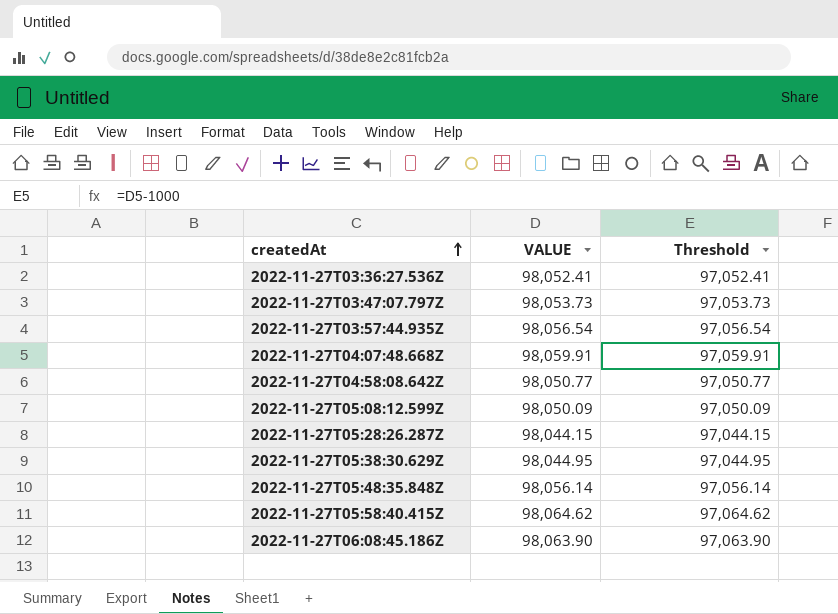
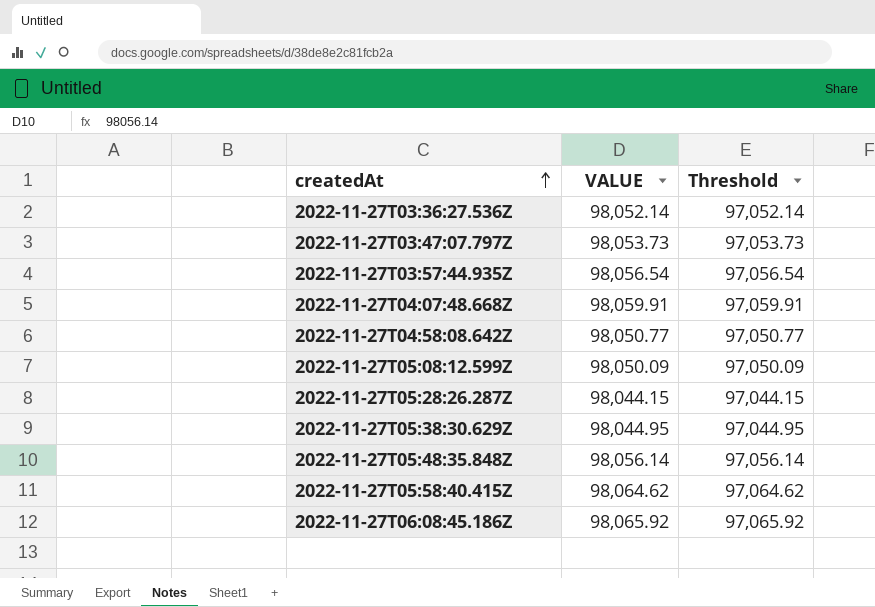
2022-11-27T03:36:27.536Z | VALUE: 98,052.41 -> 98,052.14
2022-11-27T03:36:27.536Z | Threshold: 97,052.41 -> 97,052.14
2022-11-27T06:08:45.186Z | VALUE: 98,063.90 -> 98,065.92
2022-11-27T06:08:45.186Z | Threshold: 97,063.90 -> 97,065.92

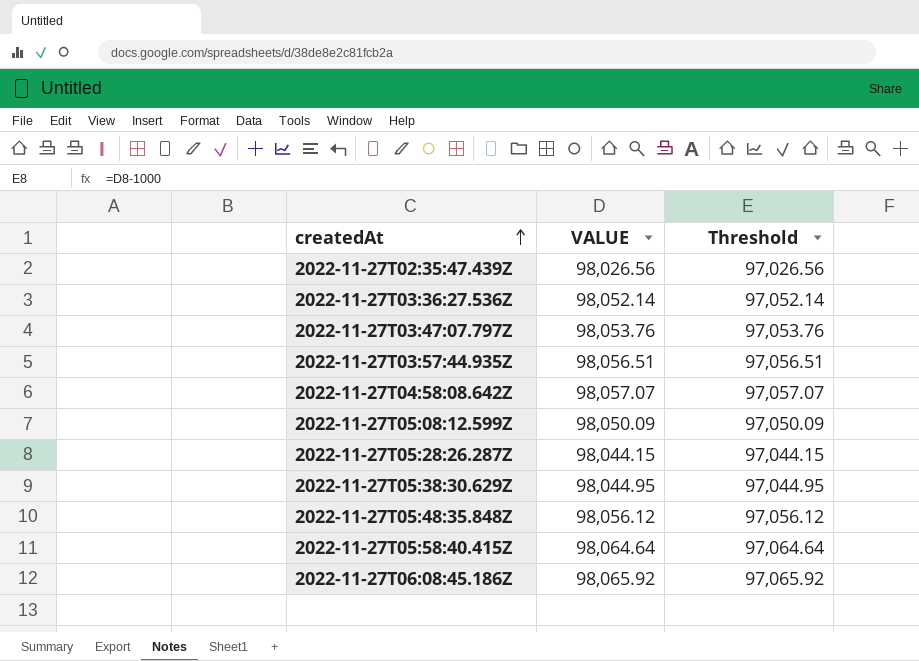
row 2022-11-27T04:07:48.668Z: 98,059.91 | 97,059.91 -> none
row 2022-11-27T02:35:47.439Z: none -> 98,026.56 | 97,026.56
2022-11-27T03:47:07.797Z | VALUE: 98,053.73 -> 98,053.76
2022-11-27T03:47:07.797Z | Threshold: 97,053.73 -> 97,053.76
2022-11-27T03:57:44.935Z | VALUE: 98,056.54 -> 98,056.51
2022-11-27T03:57:44.935Z | Threshold: 97,056.54 -> 97,056.51
2022-11-27T04:58:08.642Z | VALUE: 98,050.77 -> 98,057.07
2022-11-27T04:58:08.642Z | Threshold: 97,050.77 -> 97,057.07
2022-11-27T05:48:35.848Z | VALUE: 98,056.14 -> 98,056.12
2022-11-27T05:48:35.848Z | Threshold: 97,056.14 -> 97,056.12
2022-11-27T05:58:40.415Z | VALUE: 98,064.62 -> 98,064.64
2022-11-27T05:58:40.415Z | Threshold: 97,064.62 -> 97,064.64

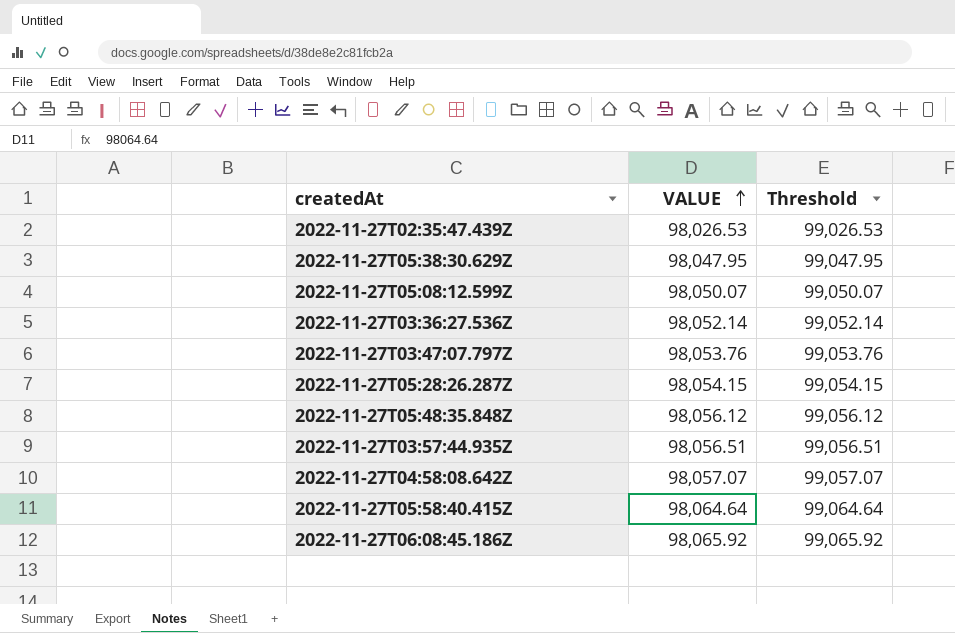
row order: createdAt ascending -> VALUE ascending
column Threshold | formula: [VALUE] - 1000 -> [VALUE] + 1000
2022-11-27T02:35:47.439Z | VALUE: 98,026.56 -> 98,026.53
2022-11-27T05:38:30.629Z | VALUE: 98,044.95 -> 98,047.95
2022-11-27T05:08:12.599Z | VALUE: 98,050.09 -> 98,050.07
2022-11-27T05:28:26.287Z | VALUE: 98,044.15 -> 98,054.15

